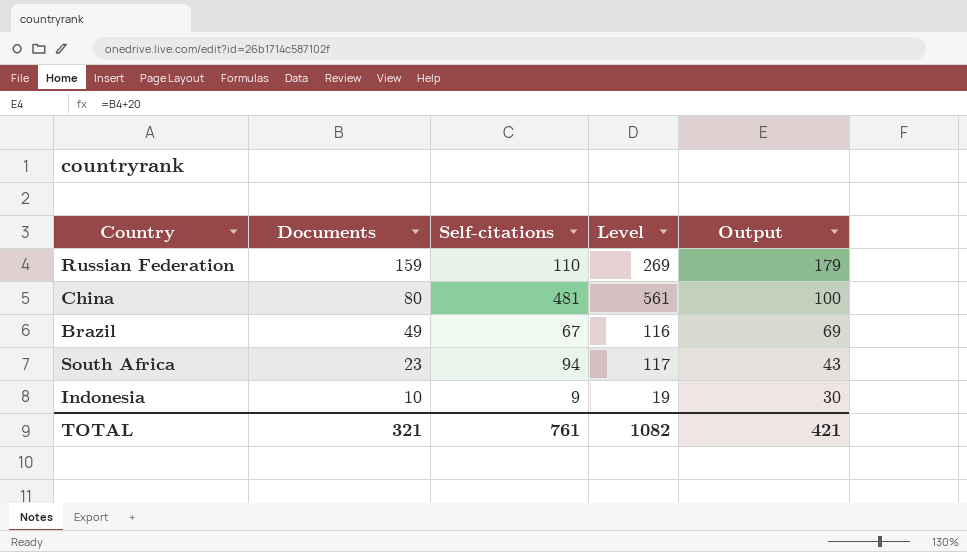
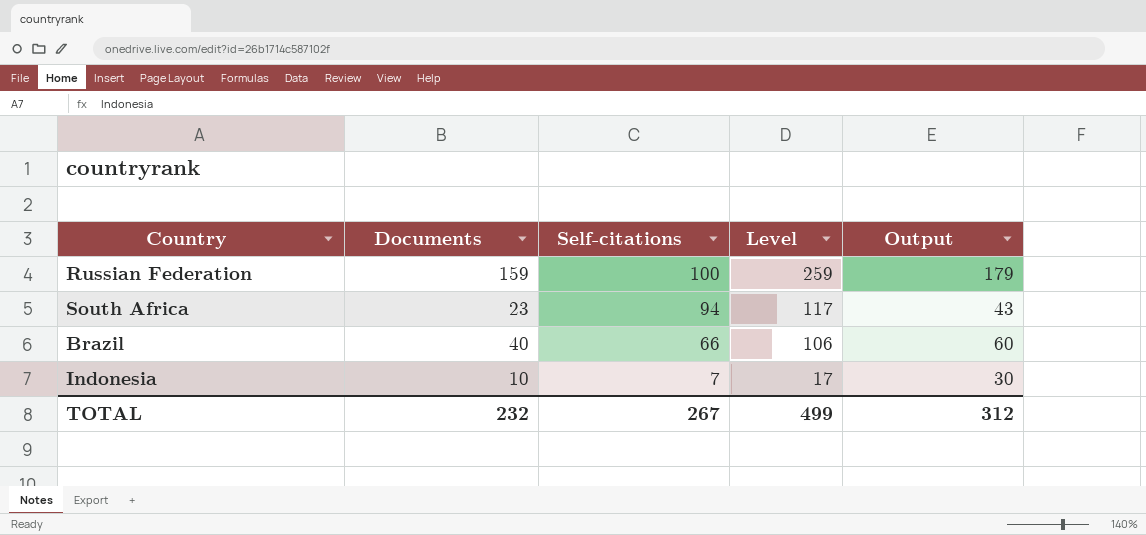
row order: Documents descending -> Self-citations descending
row China: 80 | 481 | 561 | 100 -> none
Russian Federation | Self-citations: 110 -> 100
Russian Federation | Level: 269 -> 259
Brazil | Documents: 49 -> 40
Brazil | Self-citations: 67 -> 66
Brazil | Level: 116 -> 106
Brazil | Output: 69 -> 60
Indonesia | Self-citations: 9 -> 7
Indonesia | Level: 19 -> 17
TOTAL | Documents: 321 -> 232
TOTAL | Self-citations: 761 -> 267
TOTAL | Level: 1082 -> 499
TOTAL | Output: 421 -> 312

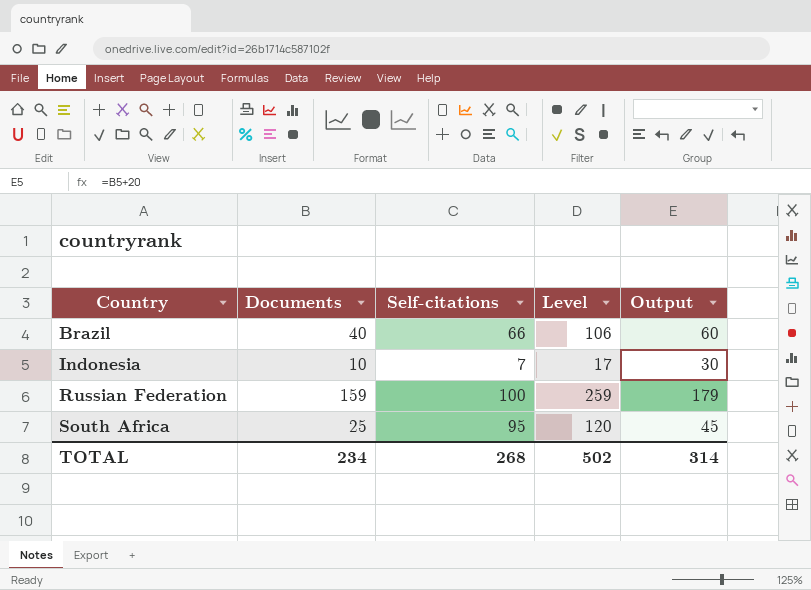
row order: Self-citations descending -> Country ascending
South Africa | Documents: 23 -> 25
South Africa | Self-citations: 94 -> 95
South Africa | Level: 117 -> 120
South Africa | Output: 43 -> 45
TOTAL | Documents: 232 -> 234
TOTAL | Self-citations: 267 -> 268
TOTAL | Level: 499 -> 502
TOTAL | Output: 312 -> 314

